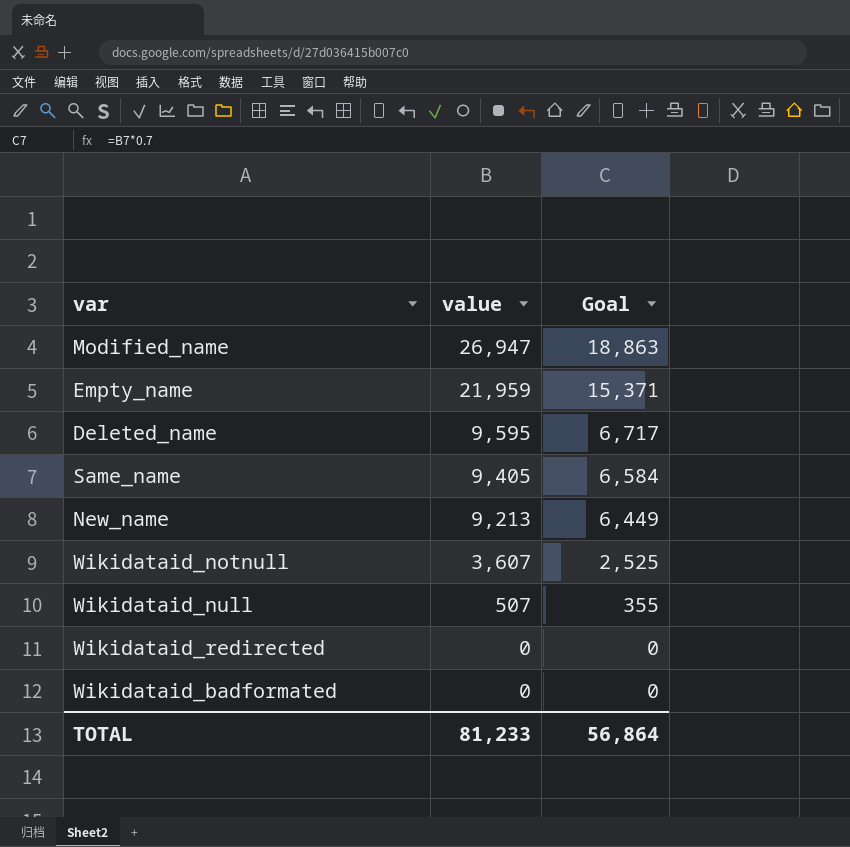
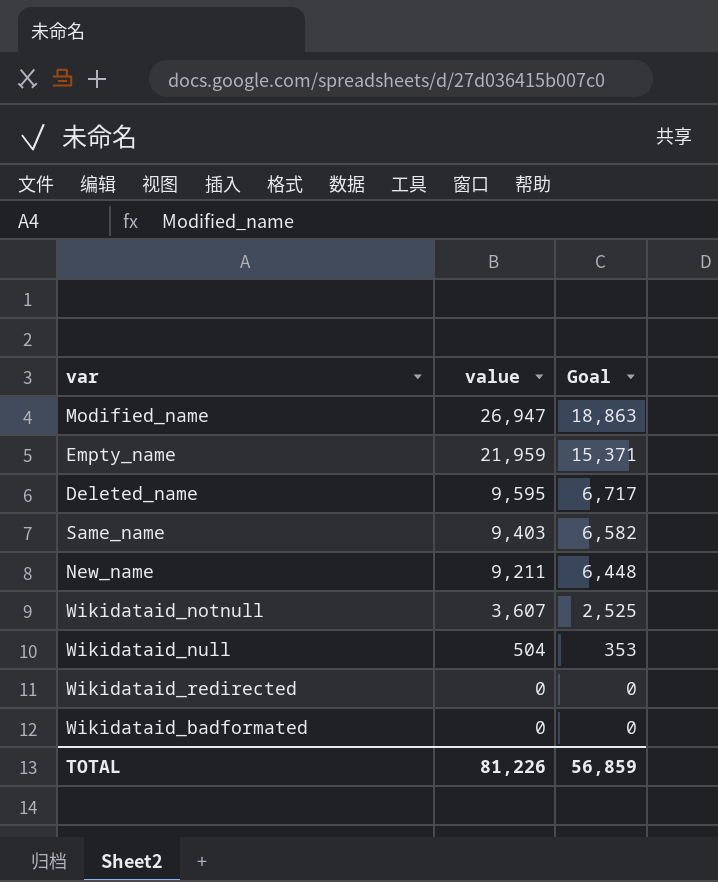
Same_name | value: 9,405 -> 9,403
Same_name | Goal: 6,584 -> 6,582
New_name | value: 9,213 -> 9,211
New_name | Goal: 6,449 -> 6,448
Wikidataid_null | value: 507 -> 504
Wikidataid_null | Goal: 355 -> 353
TOTAL | value: 81,233 -> 81,226
TOTAL | Goal: 56,864 -> 56,859

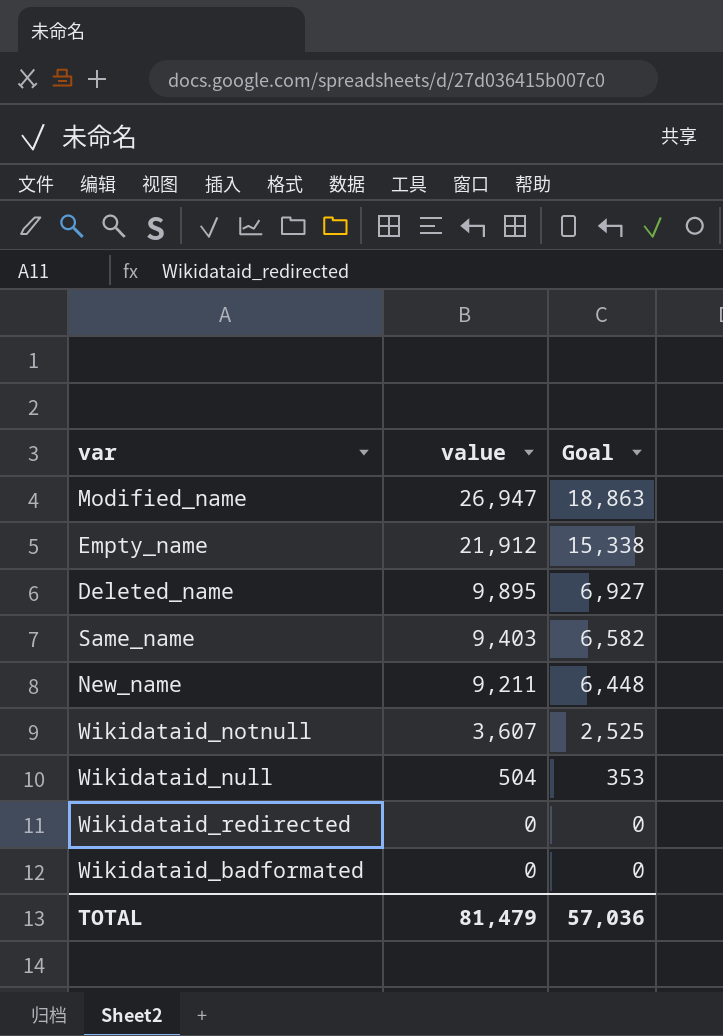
Empty_name | value: 21,959 -> 21,912
Empty_name | Goal: 15,371 -> 15,338
Deleted_name | value: 9,595 -> 9,895
Deleted_name | Goal: 6,717 -> 6,927
TOTAL | value: 81,226 -> 81,479
TOTAL | Goal: 56,859 -> 57,036

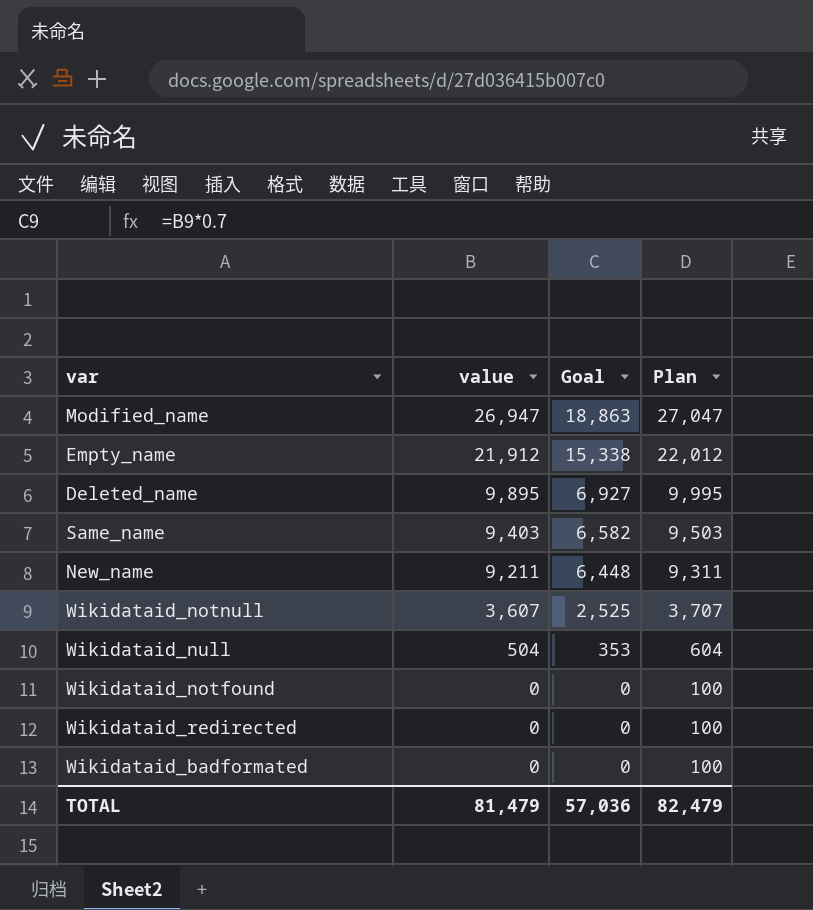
column Plan | formula: none -> [value] + 100
row Wikidataid_notfound: none -> 0 | 0 | 100

